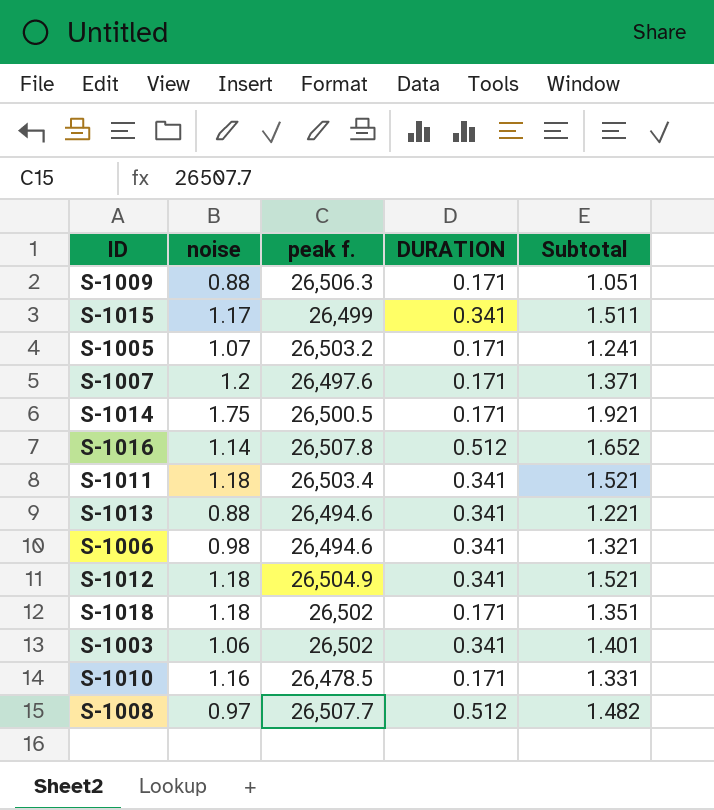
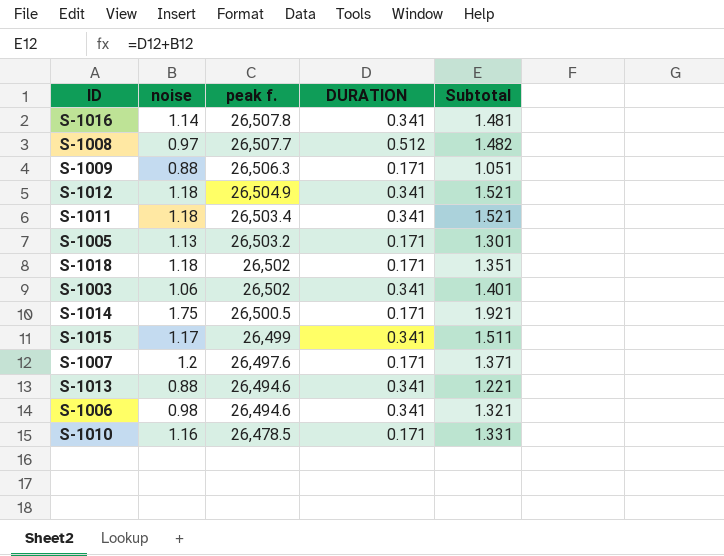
row order: none -> peak f. descending
S-1016 | DURATION: 0.512 -> 0.341
S-1016 | Subtotal: 1.652 -> 1.481
S-1005 | noise: 1.07 -> 1.13
S-1005 | Subtotal: 1.241 -> 1.301

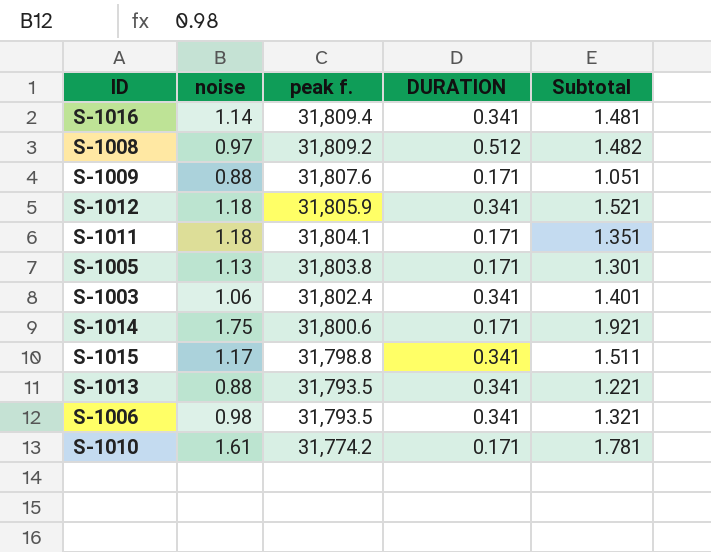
row S-1018: 1.18 | 26,502 | 0.171 | 1.351 -> none
row S-1007: 1.2 | 26,497.6 | 0.171 | 1.371 -> none
S-1016 | peak f.: 26,507.8 -> 31,809.4
S-1008 | peak f.: 26,507.7 -> 31,809.2
S-1009 | peak f.: 26,506.3 -> 31,807.6
S-1012 | peak f.: 26,504.9 -> 31,805.9
S-1011 | peak f.: 26,503.4 -> 31,804.1
S-1011 | DURATION: 0.341 -> 0.171
S-1011 | Subtotal: 1.521 -> 1.351
S-1005 | peak f.: 26,503.2 -> 31,803.8
S-1003 | peak f.: 26,502 -> 31,802.4
S-1014 | peak f.: 26,500.5 -> 31,800.6
S-1015 | peak f.: 26,499 -> 31,798.8
S-1013 | peak f.: 26,494.6 -> 31,793.5
S-1006 | peak f.: 26,494.6 -> 31,793.5
S-1010 | noise: 1.16 -> 1.61
S-1010 | peak f.: 26,478.5 -> 31,774.2
S-1010 | Subtotal: 1.331 -> 1.781

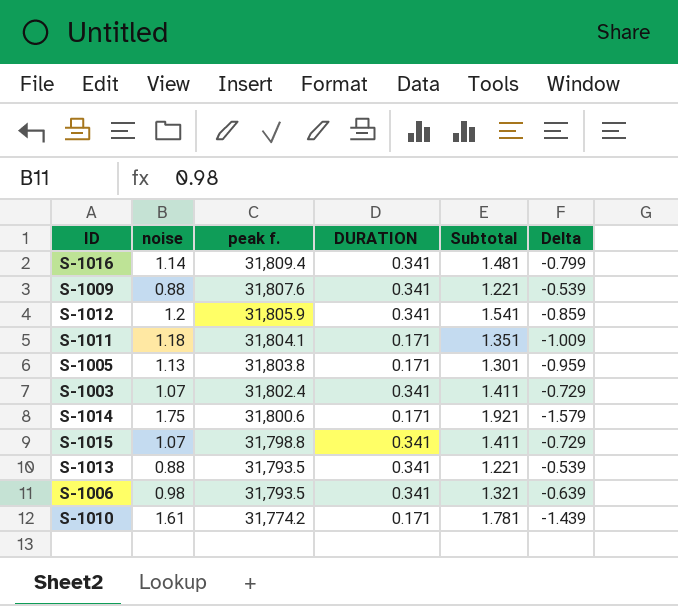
column Delta | formula: none -> [DURATION] - [noise]
row S-1008: 0.97 | 31,809.2 | 0.512 | 1.482 -> none
S-1009 | DURATION: 0.171 -> 0.341
S-1009 | Subtotal: 1.051 -> 1.221
S-1012 | noise: 1.18 -> 1.2
S-1012 | Subtotal: 1.521 -> 1.541
S-1003 | noise: 1.06 -> 1.07
S-1003 | Subtotal: 1.401 -> 1.411
S-1015 | noise: 1.17 -> 1.07
S-1015 | Subtotal: 1.511 -> 1.411

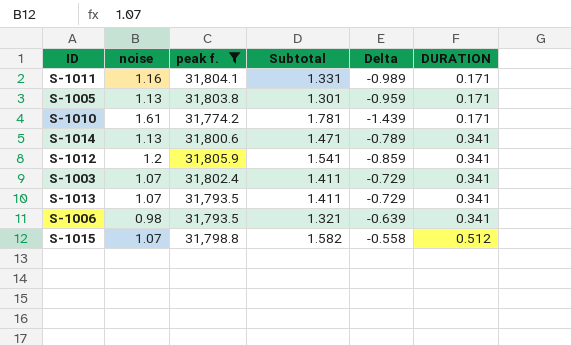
filter: none -> peak f. <= 31,805.9
row order: peak f. descending -> DURATION ascending
column DURATION | position: 4 -> 6
S-1011 | noise: 1.18 -> 1.16
S-1011 | Subtotal: 1.351 -> 1.331
S-1011 | Delta: -1.009 -> -0.989
S-1014 | noise: 1.75 -> 1.13
S-1014 | Subtotal: 1.921 -> 1.471
S-1014 | Delta: -1.579 -> -0.789
S-1014 | DURATION: 0.171 -> 0.341
S-1013 | noise: 0.88 -> 1.07
S-1013 | Subtotal: 1.221 -> 1.411
S-1013 | Delta: -0.539 -> -0.729
S-1015 | Subtotal: 1.411 -> 1.582
S-1015 | Delta: -0.729 -> -0.558
S-1015 | DURATION: 0.341 -> 0.512

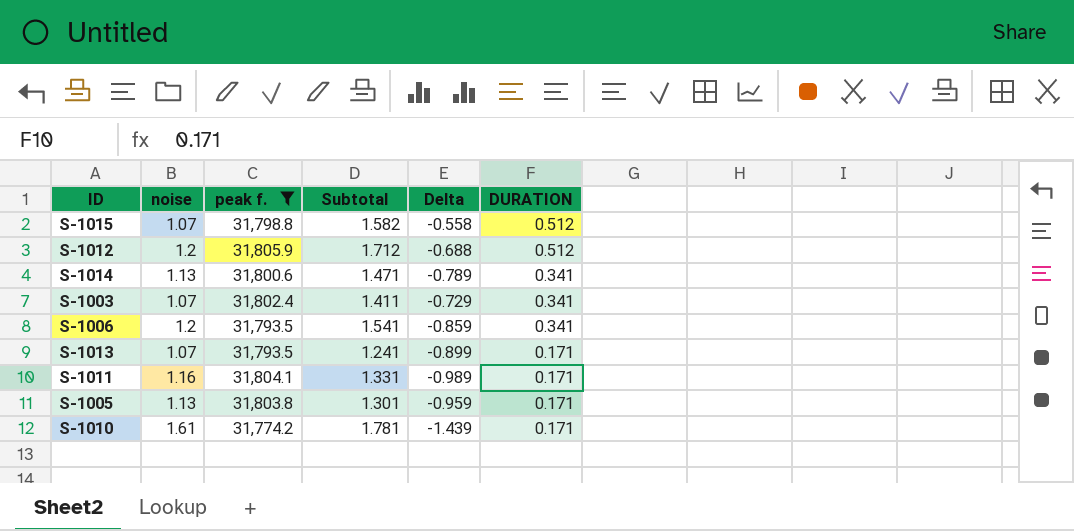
row order: DURATION ascending -> DURATION descending
S-1012 | Subtotal: 1.541 -> 1.712
S-1012 | Delta: -0.859 -> -0.688
S-1012 | DURATION: 0.341 -> 0.512
S-1006 | noise: 0.98 -> 1.2
S-1006 | Subtotal: 1.321 -> 1.541
S-1006 | Delta: -0.639 -> -0.859
S-1013 | Subtotal: 1.411 -> 1.241
S-1013 | Delta: -0.729 -> -0.899
S-1013 | DURATION: 0.341 -> 0.171

